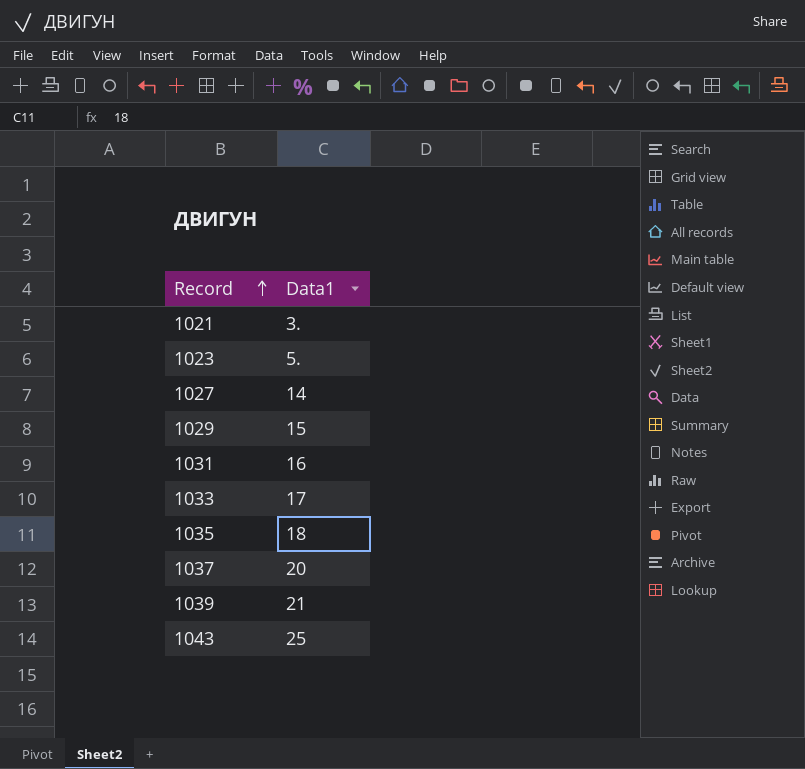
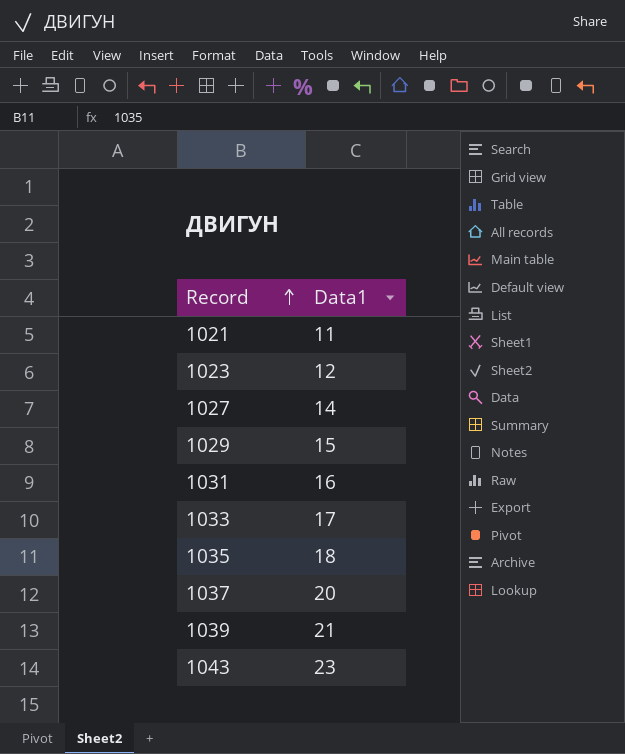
1021 | Data1: 3. -> 11
1023 | Data1: 5. -> 12
1043 | Data1: 25 -> 23

